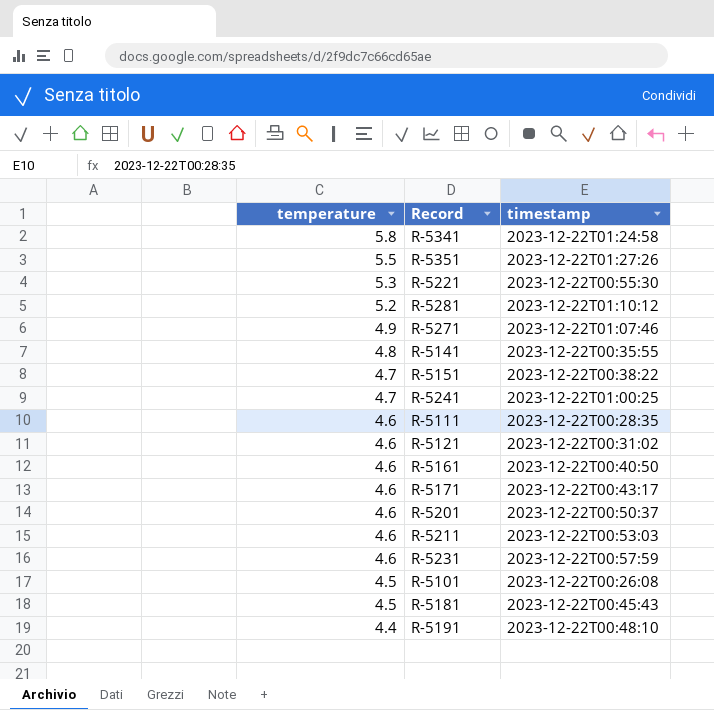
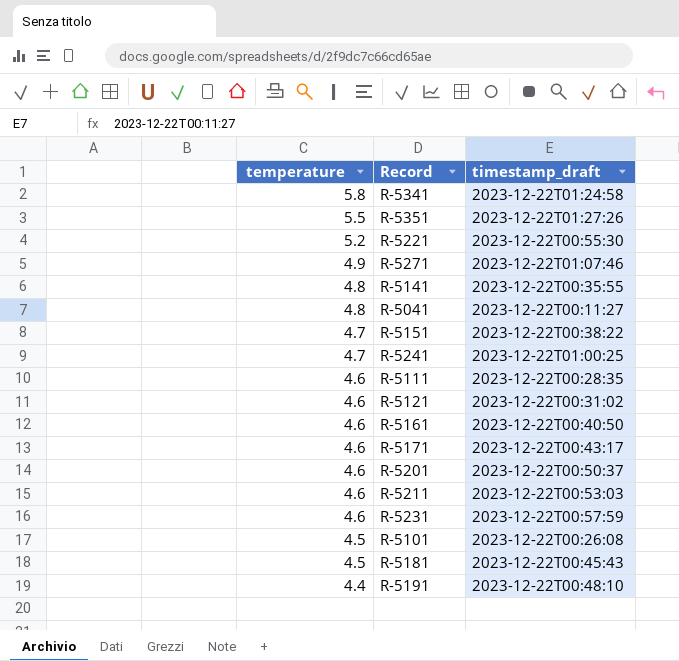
column name: timestamp -> timestamp_draft
row R-5281: 5.2 | 2023-12-22T01:10:12 -> none
R-5221 | temperature: 5.3 -> 5.2
row R-5041: none -> 4.8 | 2023-12-22T00:11:27

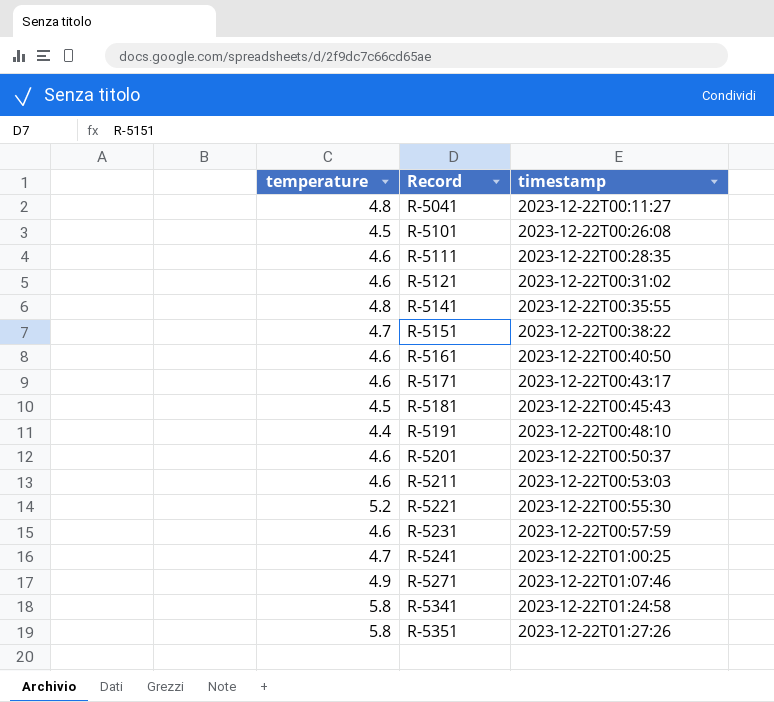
row order: temperature descending -> Record ascending
column name: timestamp_draft -> timestamp
R-5351 | temperature: 5.5 -> 5.8

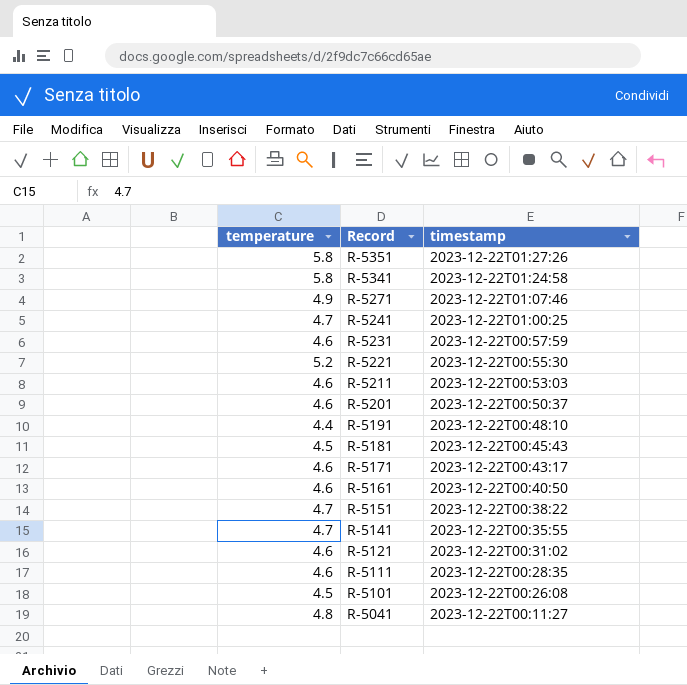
row order: Record ascending -> Record descending
R-5141 | temperature: 4.8 -> 4.7

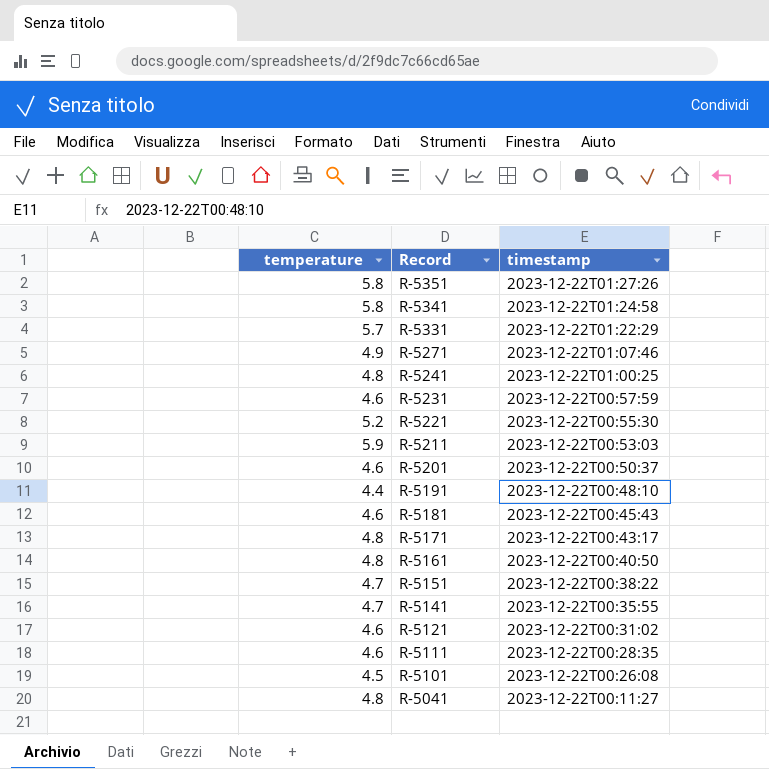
row R-5331: none -> 5.7 | 2023-12-22T01:22:29
R-5241 | temperature: 4.7 -> 4.8
R-5211 | temperature: 4.6 -> 5.9
R-5181 | temperature: 4.5 -> 4.6
R-5171 | temperature: 4.6 -> 4.8
R-5161 | temperature: 4.6 -> 4.8

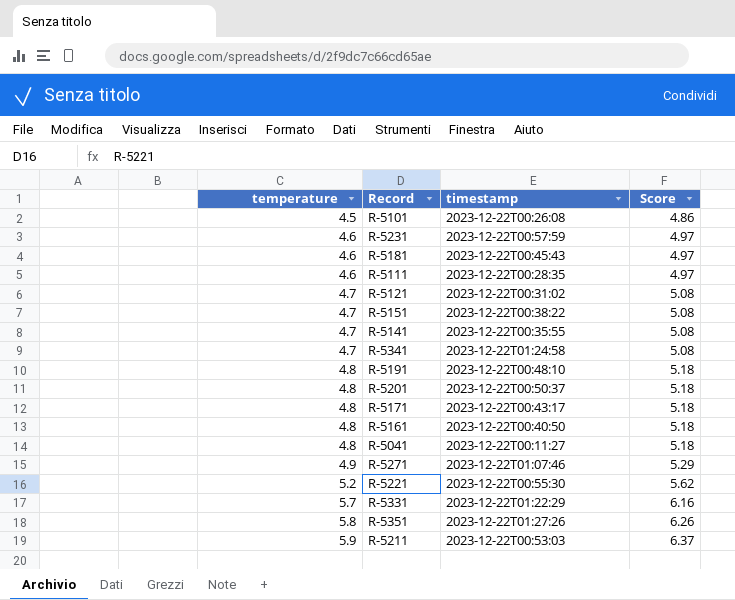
row order: Record descending -> temperature ascending
column Score | formula: none -> [temperature] * 1.08
row R-5241: 4.8 | 2023-12-22T01:00:25 -> none
R-5121 | temperature: 4.6 -> 4.7
R-5341 | temperature: 5.8 -> 4.7
R-5191 | temperature: 4.4 -> 4.8
R-5201 | temperature: 4.6 -> 4.8

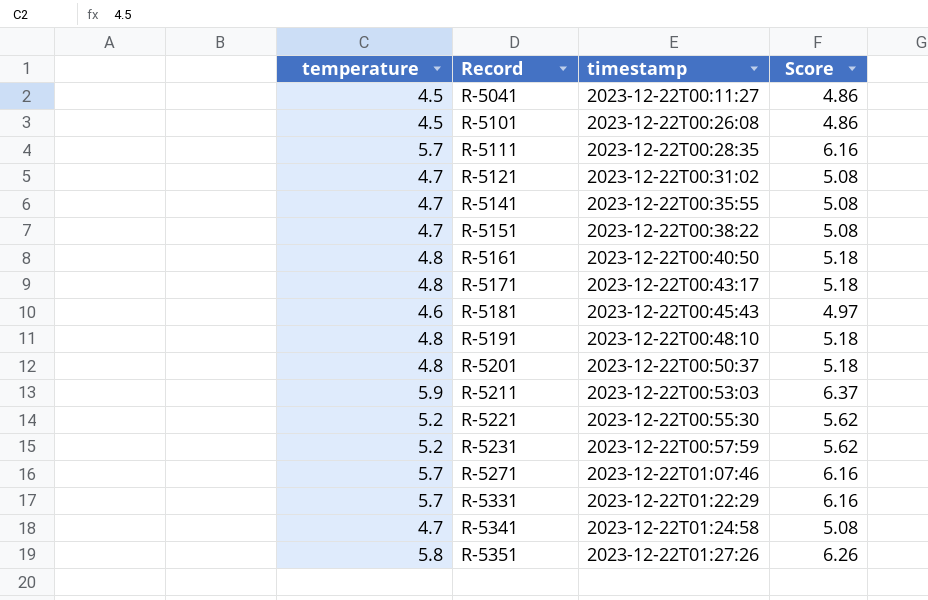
row order: temperature ascending -> Record ascending
R-5041 | temperature: 4.8 -> 4.5
R-5041 | Score: 5.18 -> 4.86
R-5111 | temperature: 4.6 -> 5.7
R-5111 | Score: 4.97 -> 6.16
R-5231 | temperature: 4.6 -> 5.2
R-5231 | Score: 4.97 -> 5.62
R-5271 | temperature: 4.9 -> 5.7
R-5271 | Score: 5.29 -> 6.16

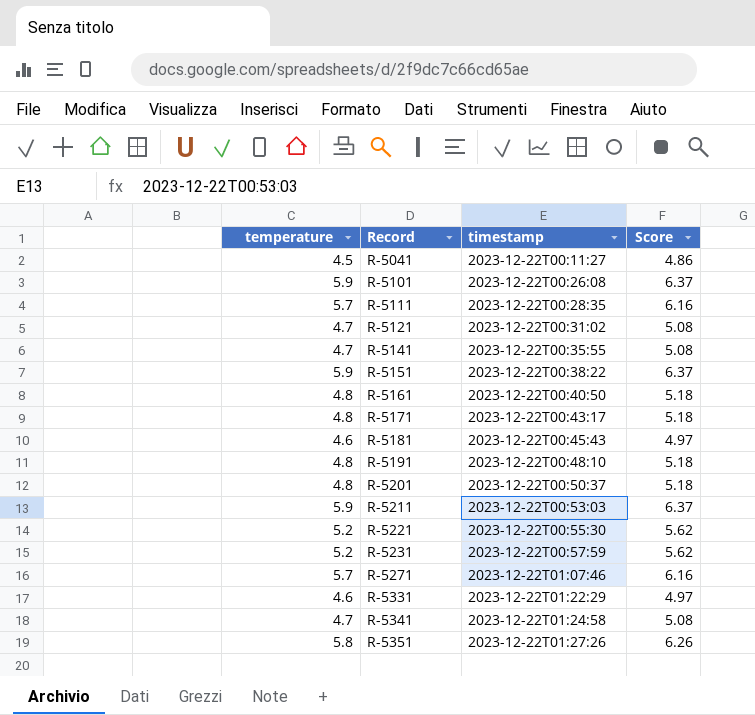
R-5101 | temperature: 4.5 -> 5.9
R-5101 | Score: 4.86 -> 6.37
R-5151 | temperature: 4.7 -> 5.9
R-5151 | Score: 5.08 -> 6.37
R-5331 | temperature: 5.7 -> 4.6
R-5331 | Score: 6.16 -> 4.97

